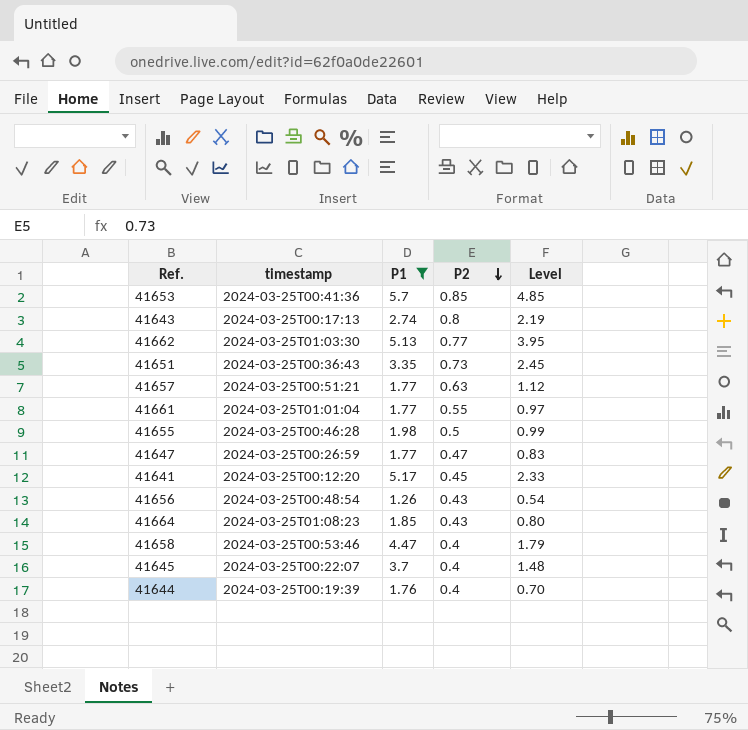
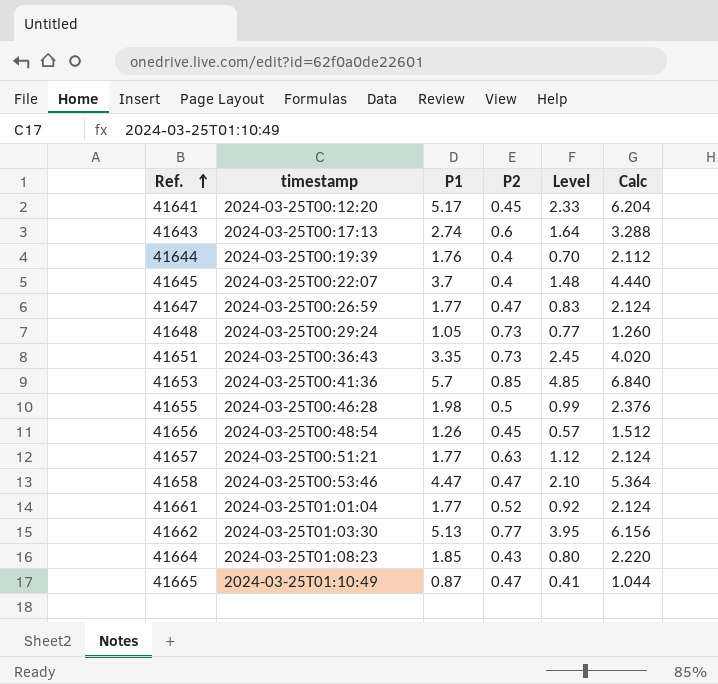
filter: P1 >= 1.26 -> none
row order: P2 descending -> Ref. ascending
column Calc | formula: none -> [P1] * 1.2
41643 | P2: 0.8 -> 0.6
41643 | Level: 2.19 -> 1.64
41656 | P2: 0.43 -> 0.45
41656 | Level: 0.54 -> 0.57
41658 | P2: 0.4 -> 0.47
41658 | Level: 1.79 -> 2.10
41661 | P2: 0.55 -> 0.52
41661 | Level: 0.97 -> 0.92

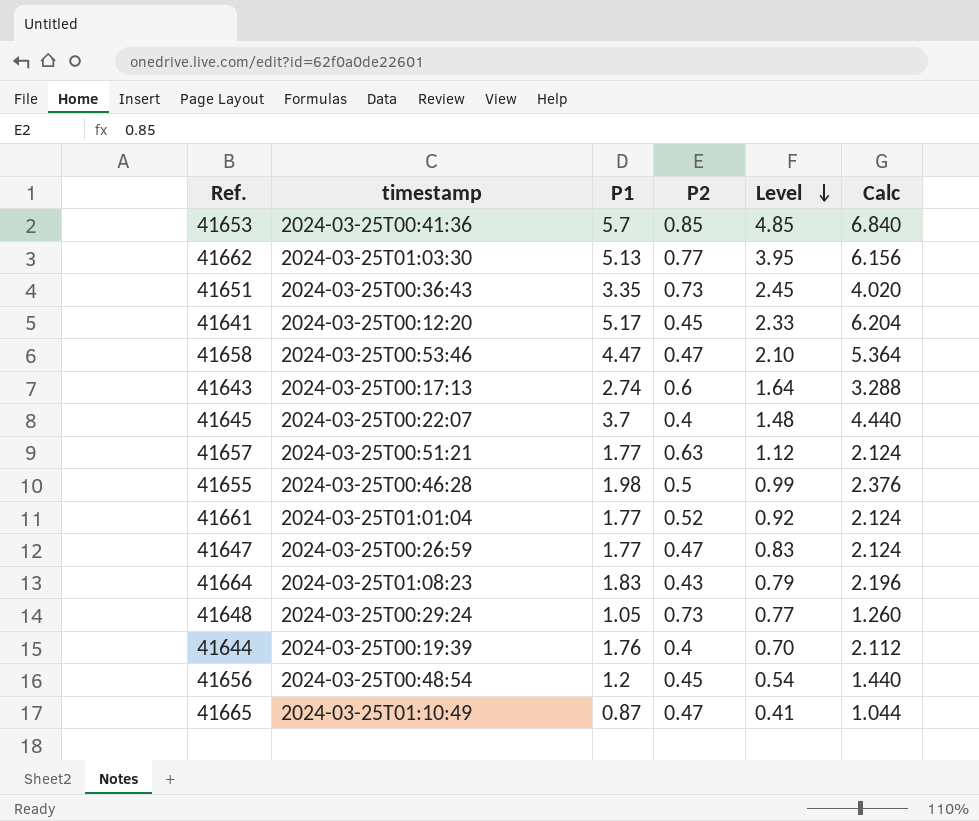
row order: Ref. ascending -> Level descending
41664 | P1: 1.85 -> 1.83
41664 | Level: 0.80 -> 0.79
41664 | Calc: 2.220 -> 2.196
41656 | P1: 1.26 -> 1.2
41656 | Level: 0.57 -> 0.54
41656 | Calc: 1.512 -> 1.440

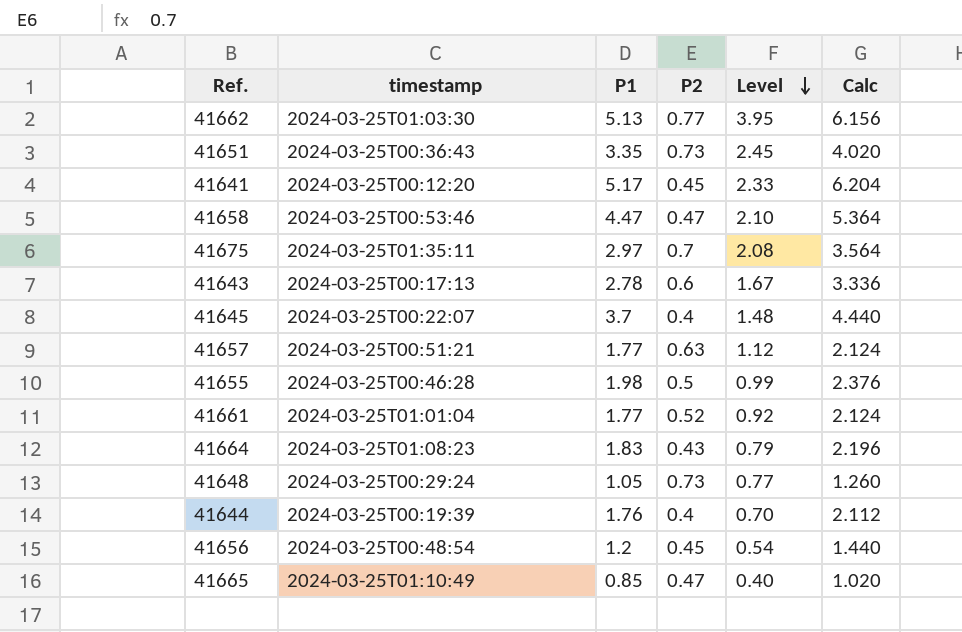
row 41653: 2024-03-25T00:41:36 | 5.7 | 0.85 | 4.85 | 6.840 -> none
row 41647: 2024-03-25T00:26:59 | 1.77 | 0.47 | 0.83 | 2.124 -> none
row 41675: none -> 2024-03-25T01:35:11 | 2.97 | 0.7 | 2.08 | 3.564
41643 | P1: 2.74 -> 2.78
41643 | Level: 1.64 -> 1.67
41643 | Calc: 3.288 -> 3.336
41665 | P1: 0.87 -> 0.85
41665 | Level: 0.41 -> 0.40
41665 | Calc: 1.044 -> 1.020

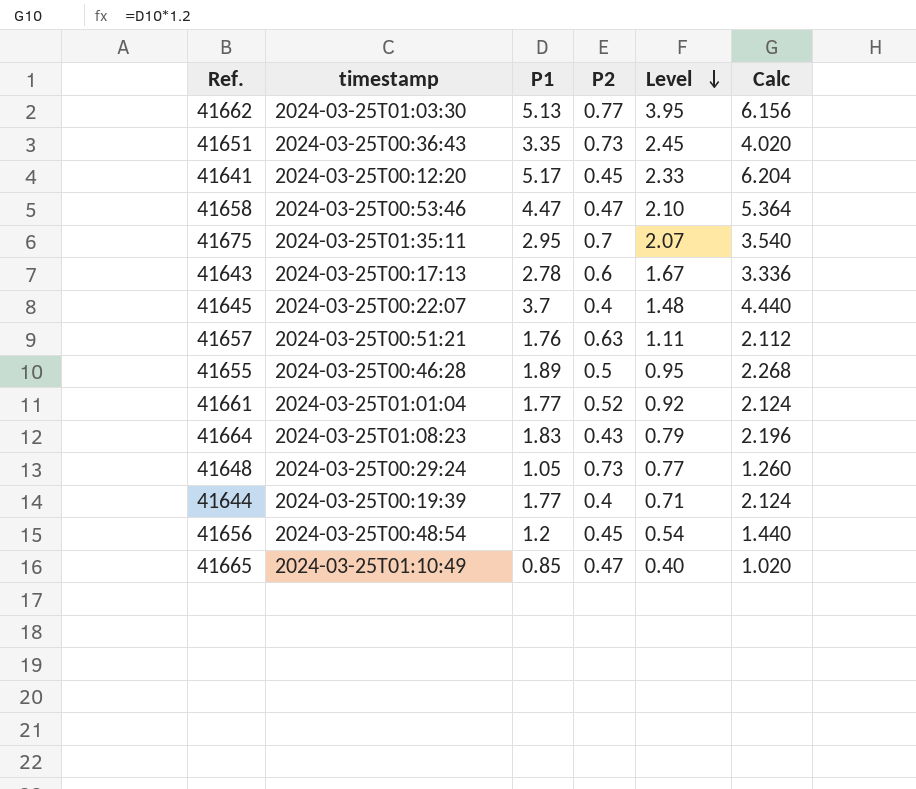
41675 | P1: 2.97 -> 2.95
41675 | Level: 2.08 -> 2.07
41675 | Calc: 3.564 -> 3.540
41657 | P1: 1.77 -> 1.76
41657 | Level: 1.12 -> 1.11
41657 | Calc: 2.124 -> 2.112
41655 | P1: 1.98 -> 1.89
41655 | Level: 0.99 -> 0.95
41655 | Calc: 2.376 -> 2.268
41644 | P1: 1.76 -> 1.77
41644 | Level: 0.70 -> 0.71
41644 | Calc: 2.112 -> 2.124

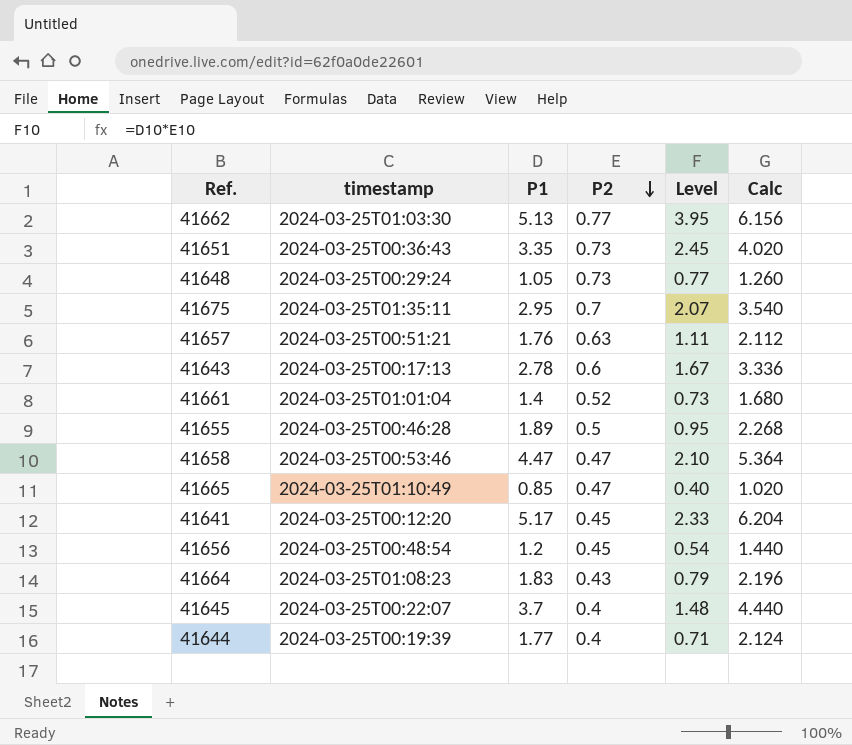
row order: Level descending -> P2 descending
41661 | P1: 1.77 -> 1.4
41661 | Level: 0.92 -> 0.73
41661 | Calc: 2.124 -> 1.680

